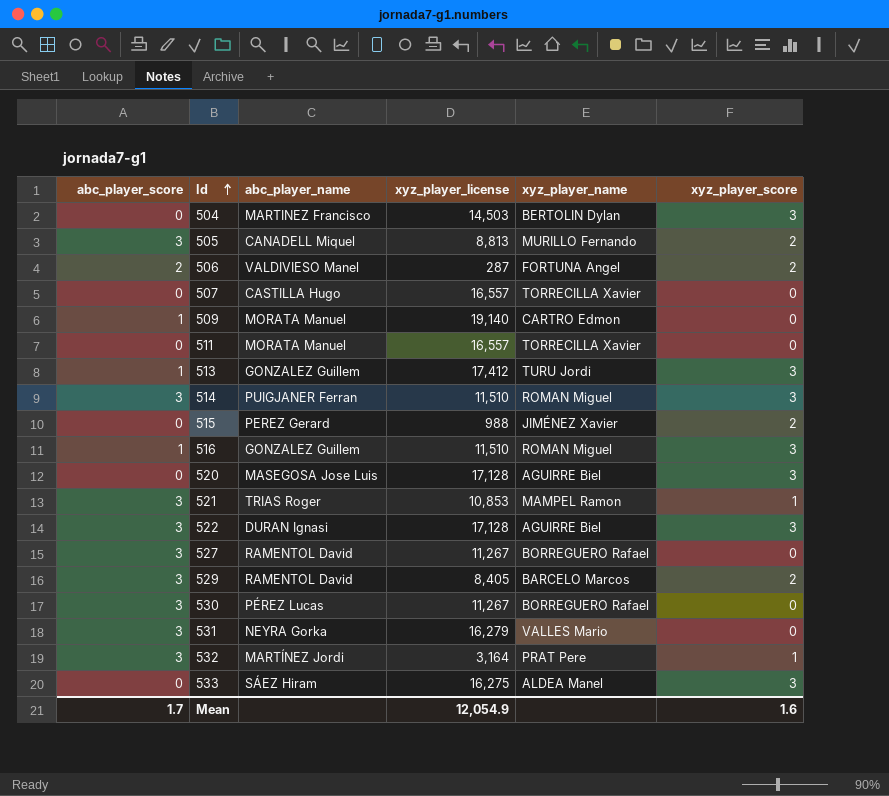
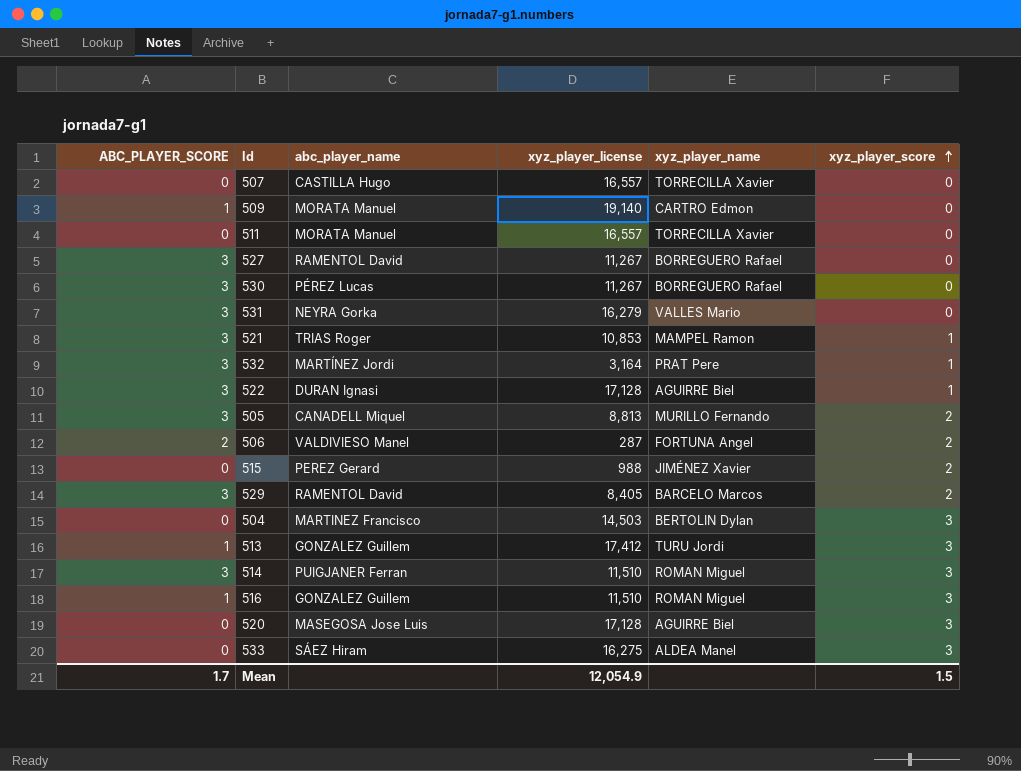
row order: Id ascending -> xyz_player_score ascending
column name: abc_player_score -> ABC_PLAYER_SCORE
522 | xyz_player_score: 3 -> 1
Mean | xyz_player_score: 1.6 -> 1.5

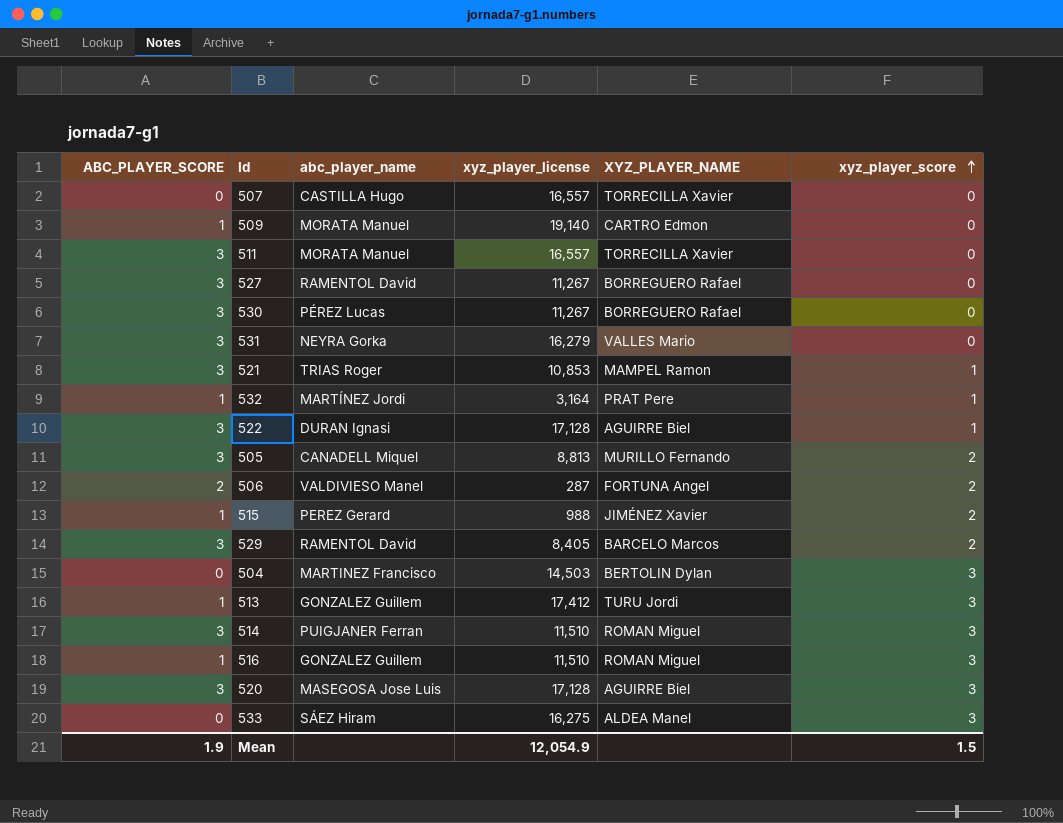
column name: xyz_player_name -> XYZ_PLAYER_NAME
511 | ABC_PLAYER_SCORE: 0 -> 3
532 | ABC_PLAYER_SCORE: 3 -> 1
515 | ABC_PLAYER_SCORE: 0 -> 1
520 | ABC_PLAYER_SCORE: 0 -> 3
Mean | ABC_PLAYER_SCORE: 1.7 -> 1.9

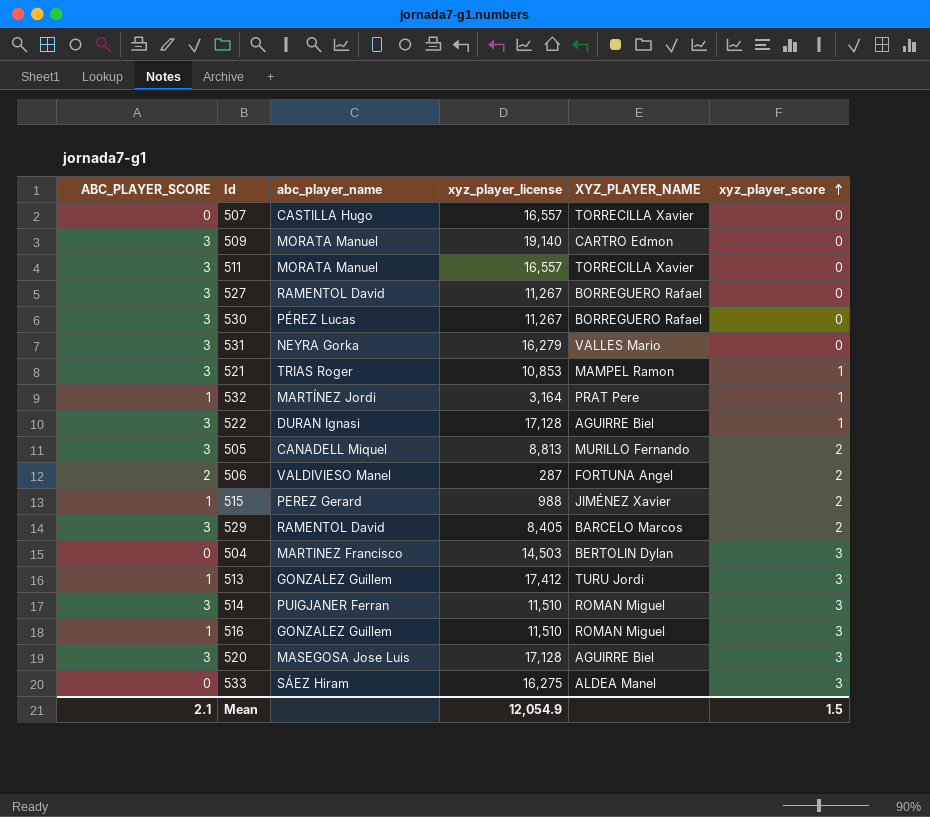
509 | ABC_PLAYER_SCORE: 1 -> 3
Mean | ABC_PLAYER_SCORE: 1.9 -> 2.1

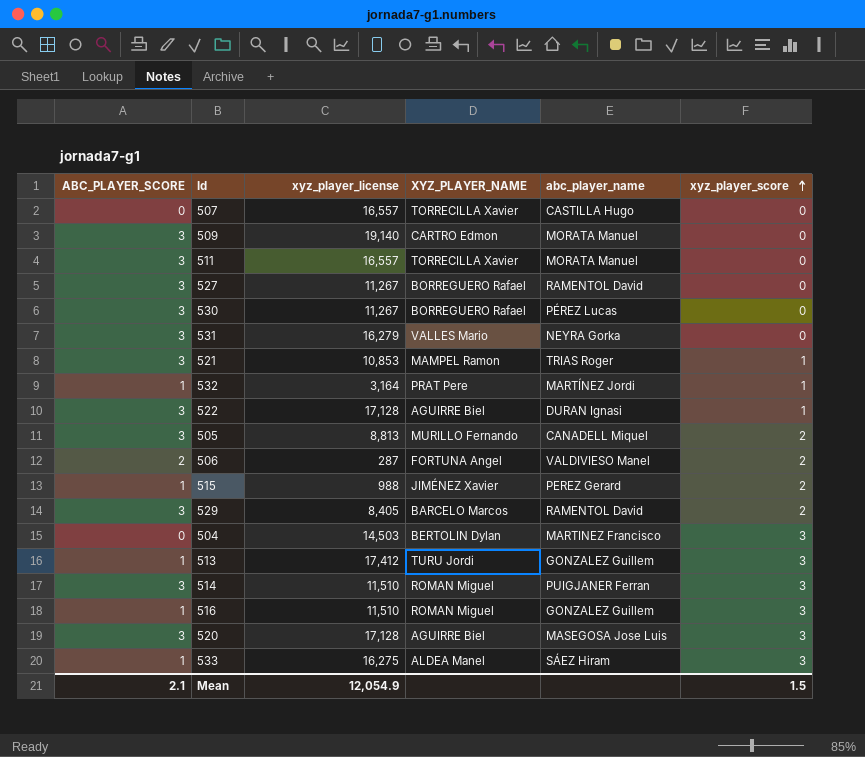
column abc_player_name | position: 3 -> 5
533 | ABC_PLAYER_SCORE: 0 -> 1

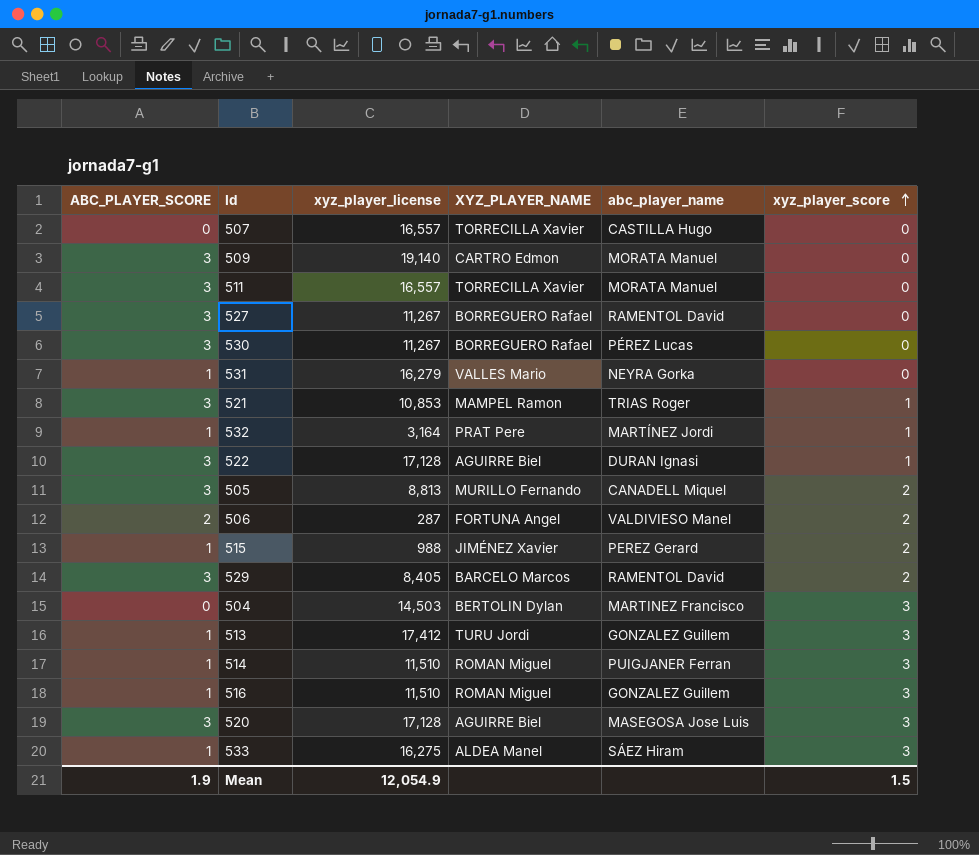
531 | ABC_PLAYER_SCORE: 3 -> 1
514 | ABC_PLAYER_SCORE: 3 -> 1
Mean | ABC_PLAYER_SCORE: 2.1 -> 1.9

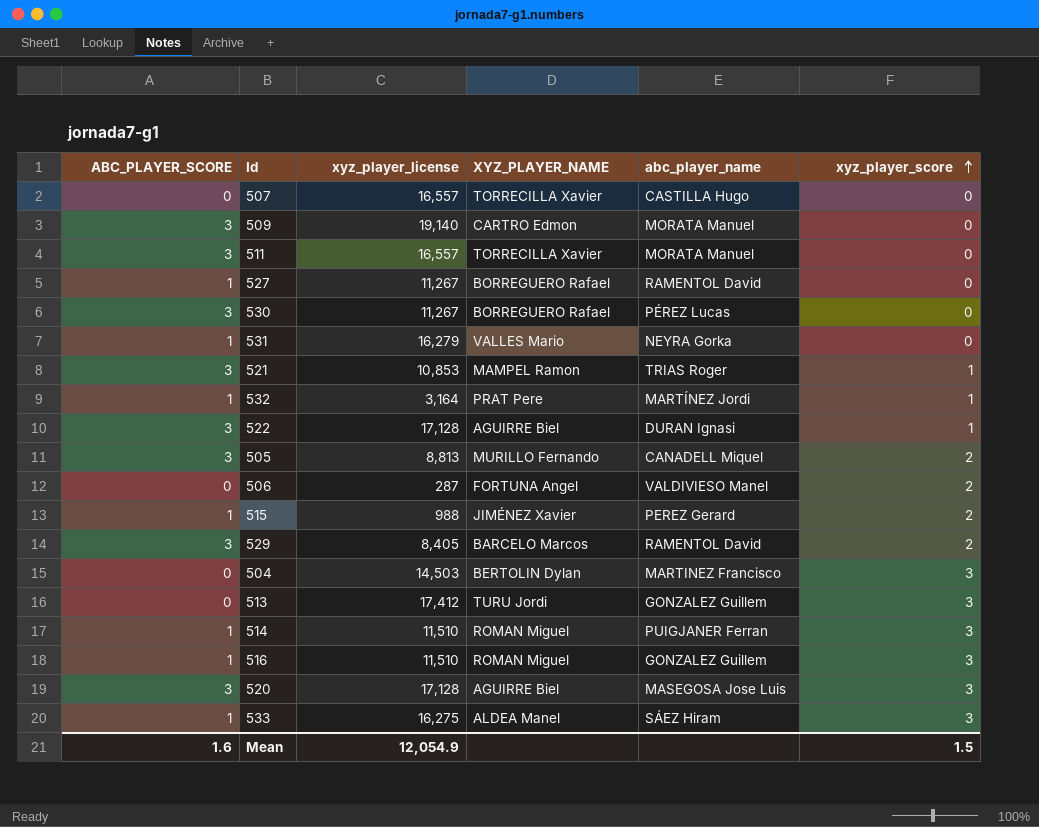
527 | ABC_PLAYER_SCORE: 3 -> 1
506 | ABC_PLAYER_SCORE: 2 -> 0
513 | ABC_PLAYER_SCORE: 1 -> 0
Mean | ABC_PLAYER_SCORE: 1.9 -> 1.6

